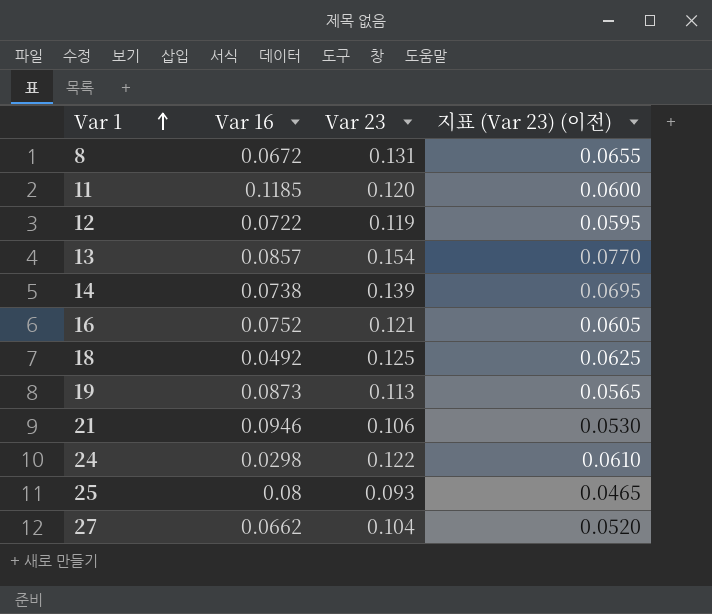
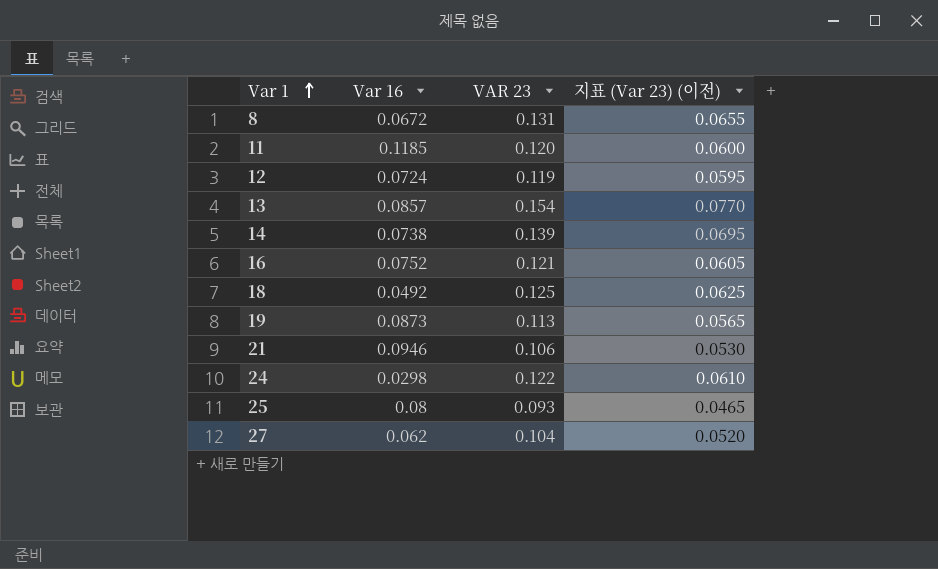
column name: Var 23 -> VAR 23
12 | Var 16: 0.0722 -> 0.0724
27 | Var 16: 0.0662 -> 0.062

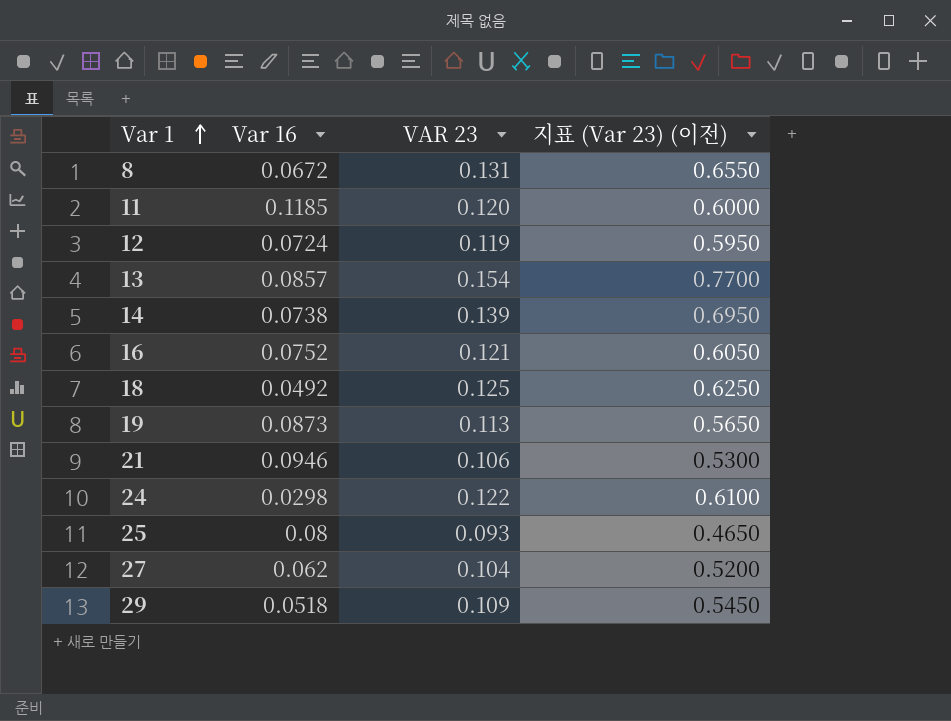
column 지표 (Var 23) (이전) | formula: [VAR 23] * 0.5 -> [VAR 23] * 5
row 29: none -> 0.0518 | 0.109 | 0.5450

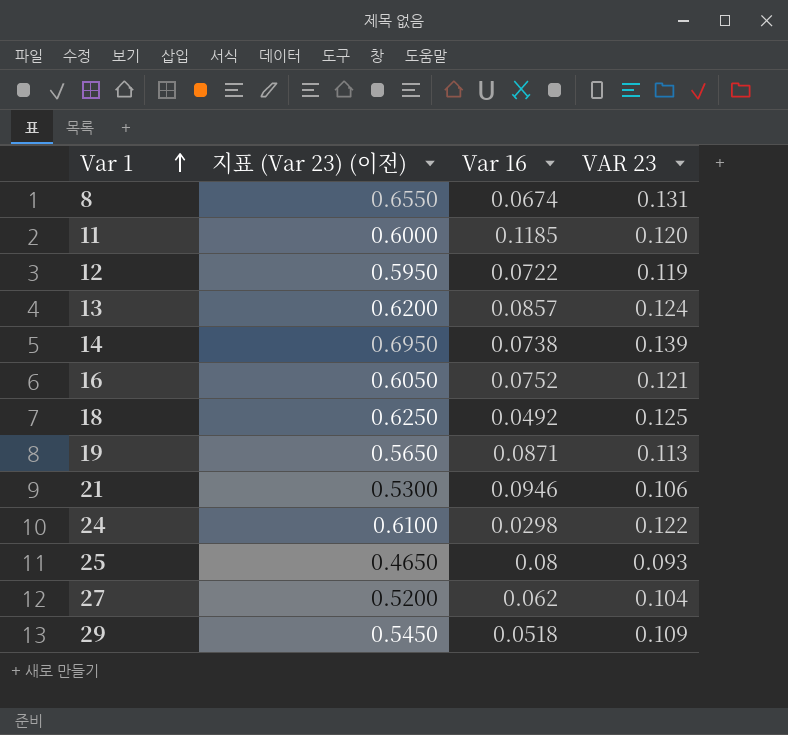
column 지표 (Var 23) (이전) | position: 4 -> 2
8 | Var 16: 0.0672 -> 0.0674
12 | Var 16: 0.0724 -> 0.0722
13 | 지표 (Var 23) (이전): 0.7700 -> 0.6200
13 | VAR 23: 0.154 -> 0.124
19 | Var 16: 0.0873 -> 0.0871

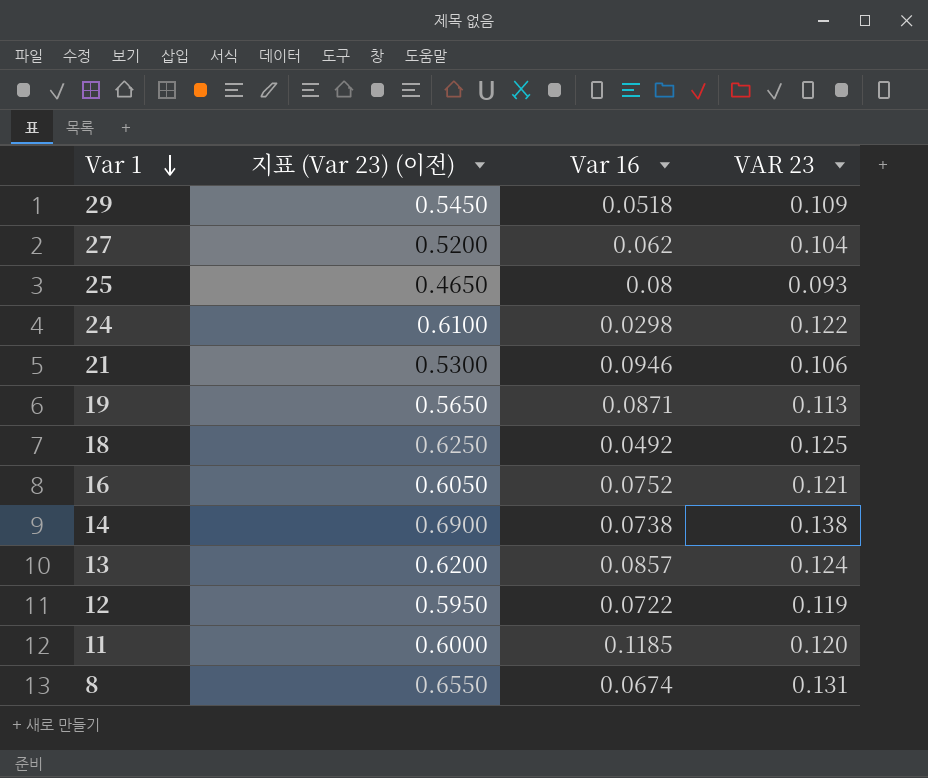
row order: Var 1 ascending -> Var 1 descending
14 | 지표 (Var 23) (이전): 0.6950 -> 0.6900
14 | VAR 23: 0.139 -> 0.138

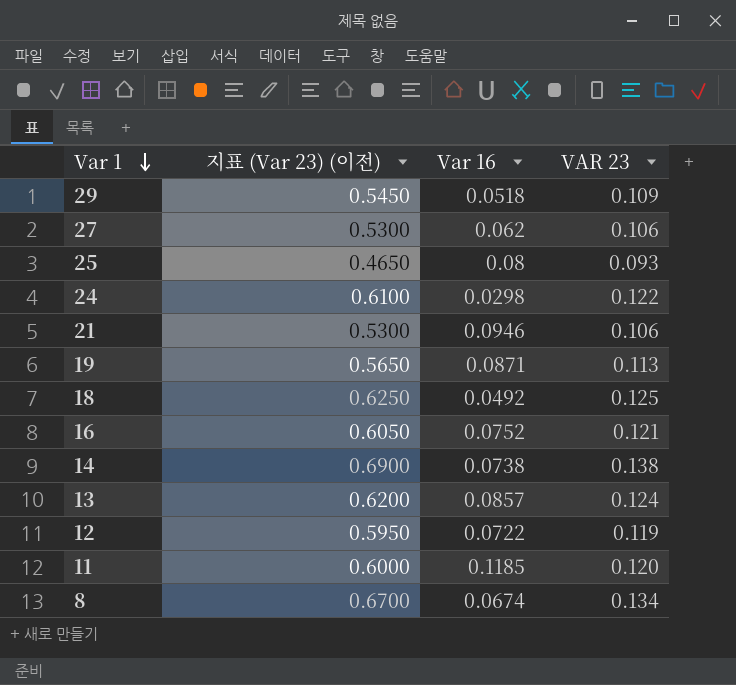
27 | 지표 (Var 23) (이전): 0.5200 -> 0.5300
27 | VAR 23: 0.104 -> 0.106
8 | 지표 (Var 23) (이전): 0.6550 -> 0.6700
8 | VAR 23: 0.131 -> 0.134

